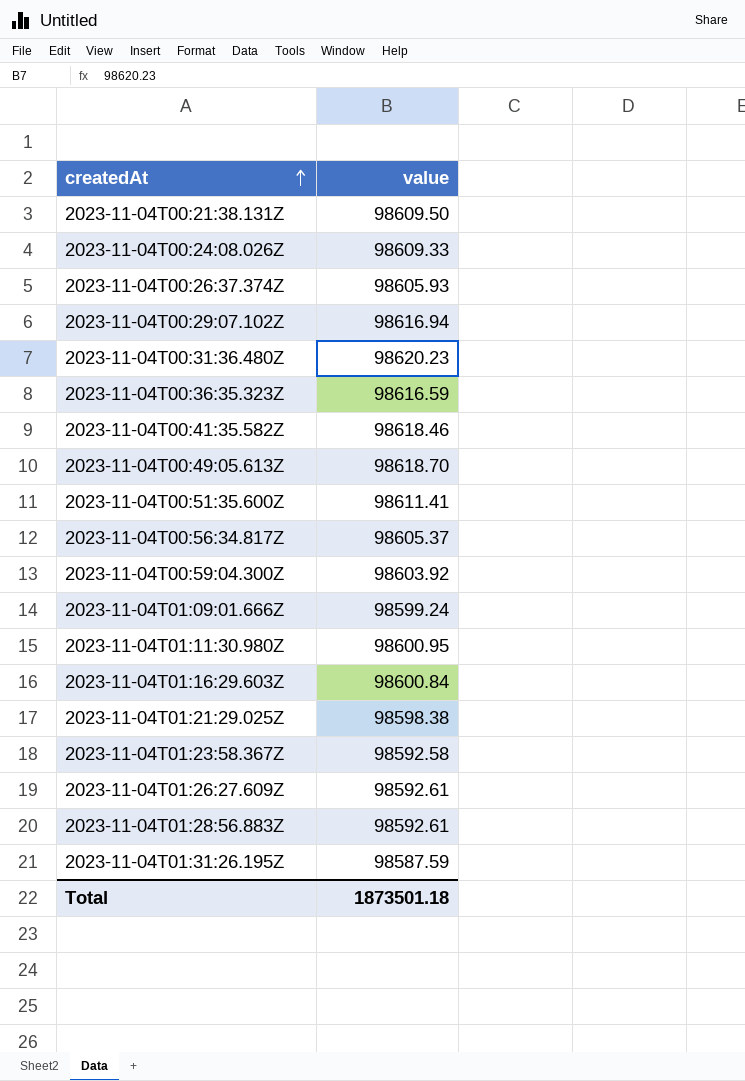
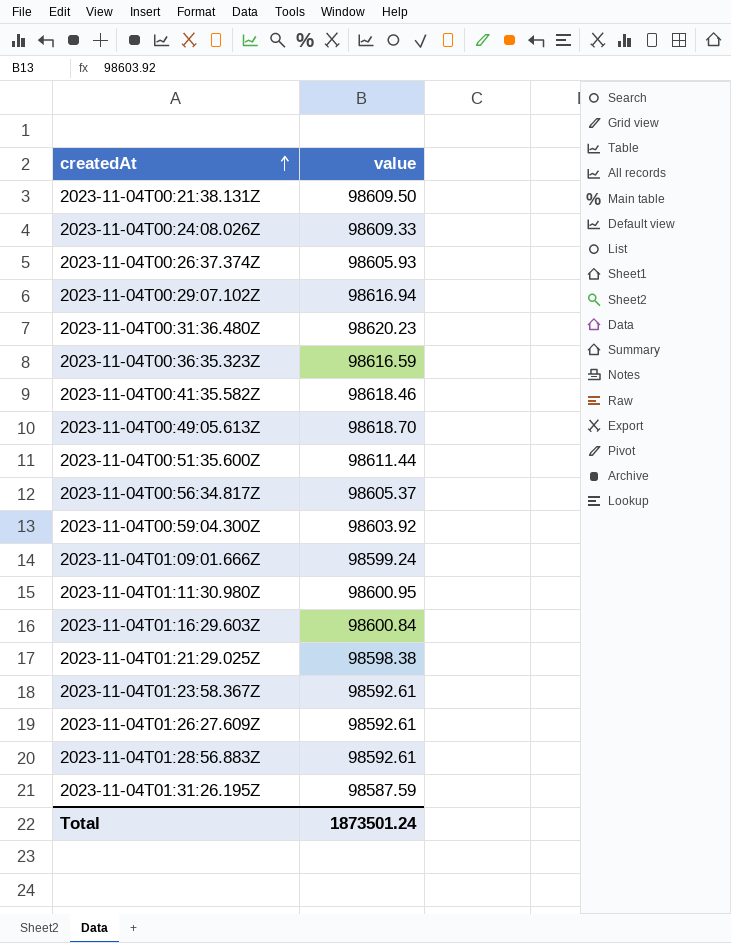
2023-11-04T00:51:35.600Z | value: 98611.41 -> 98611.44
2023-11-04T01:23:58.367Z | value: 98592.58 -> 98592.61
Total | value: 1873501.18 -> 1873501.24

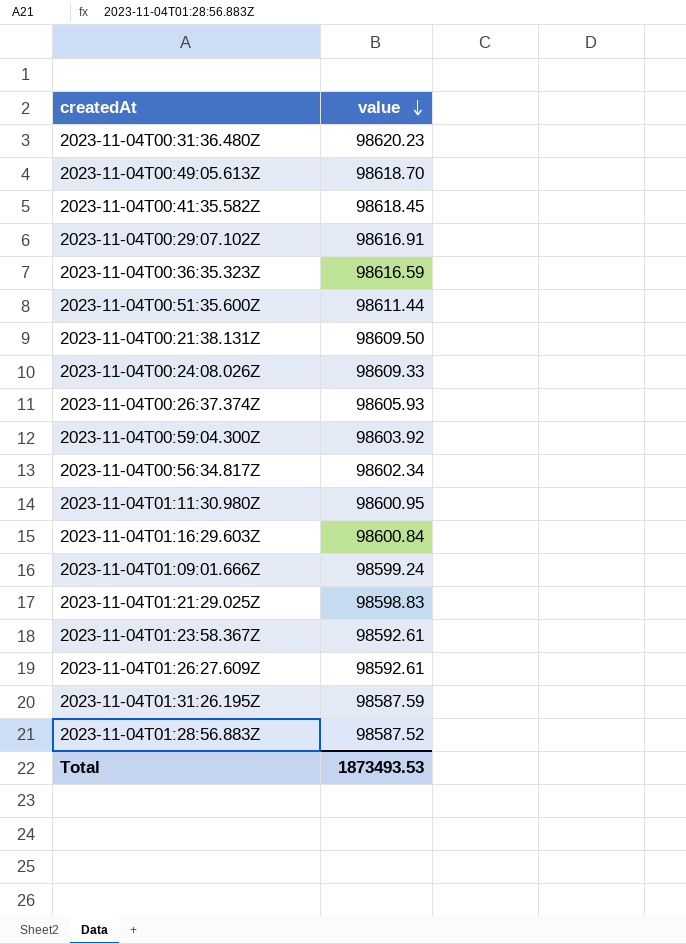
row order: createdAt ascending -> value descending
2023-11-04T00:41:35.582Z | value: 98618.46 -> 98618.45
2023-11-04T00:29:07.102Z | value: 98616.94 -> 98616.91
2023-11-04T00:56:34.817Z | value: 98605.37 -> 98602.34
2023-11-04T01:21:29.025Z | value: 98598.38 -> 98598.83
2023-11-04T01:28:56.883Z | value: 98592.61 -> 98587.52
Total | value: 1873501.24 -> 1873493.53

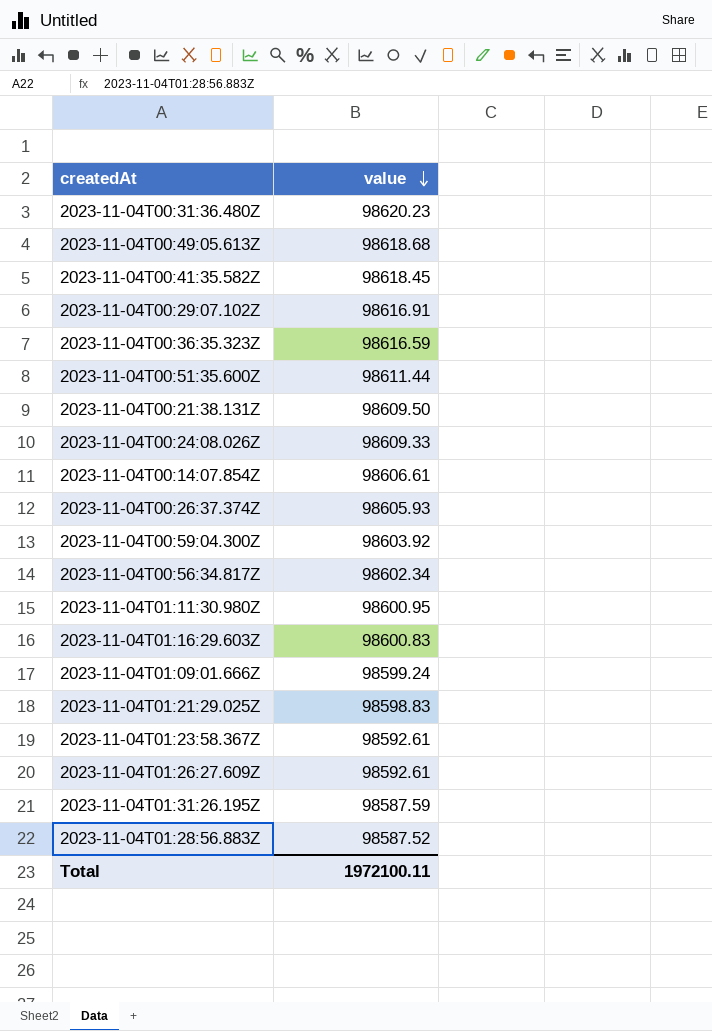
2023-11-04T00:49:05.613Z | value: 98618.70 -> 98618.68
row 2023-11-04T00:14:07.854Z: none -> 98606.61
2023-11-04T01:16:29.603Z | value: 98600.84 -> 98600.83
Total | value: 1873493.53 -> 1972100.11

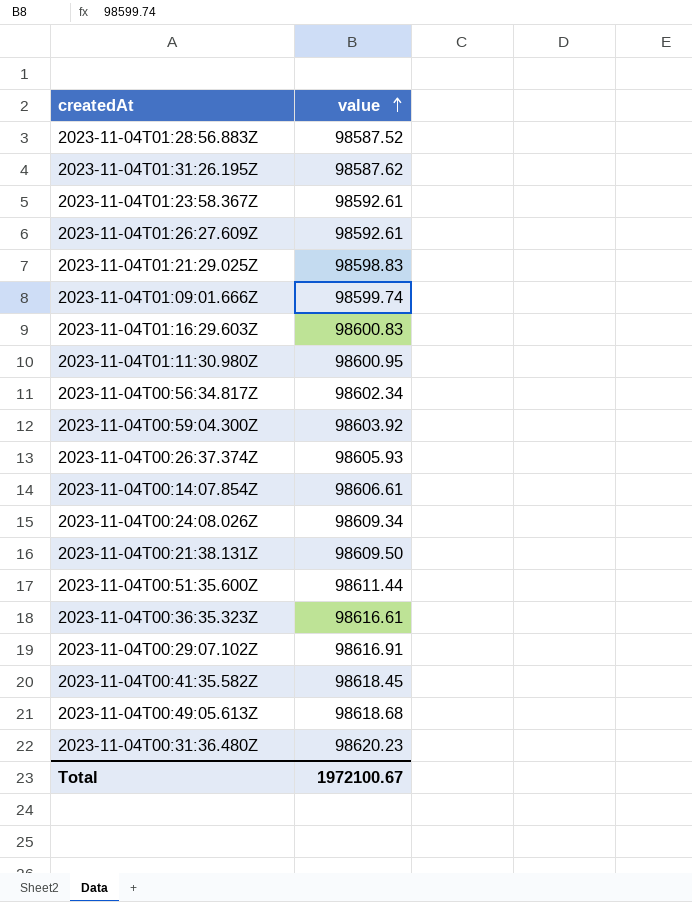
row order: value descending -> value ascending
2023-11-04T01:31:26.195Z | value: 98587.59 -> 98587.62
2023-11-04T01:09:01.666Z | value: 98599.24 -> 98599.74
2023-11-04T00:24:08.026Z | value: 98609.33 -> 98609.34
2023-11-04T00:36:35.323Z | value: 98616.59 -> 98616.61
Total | value: 1972100.11 -> 1972100.67

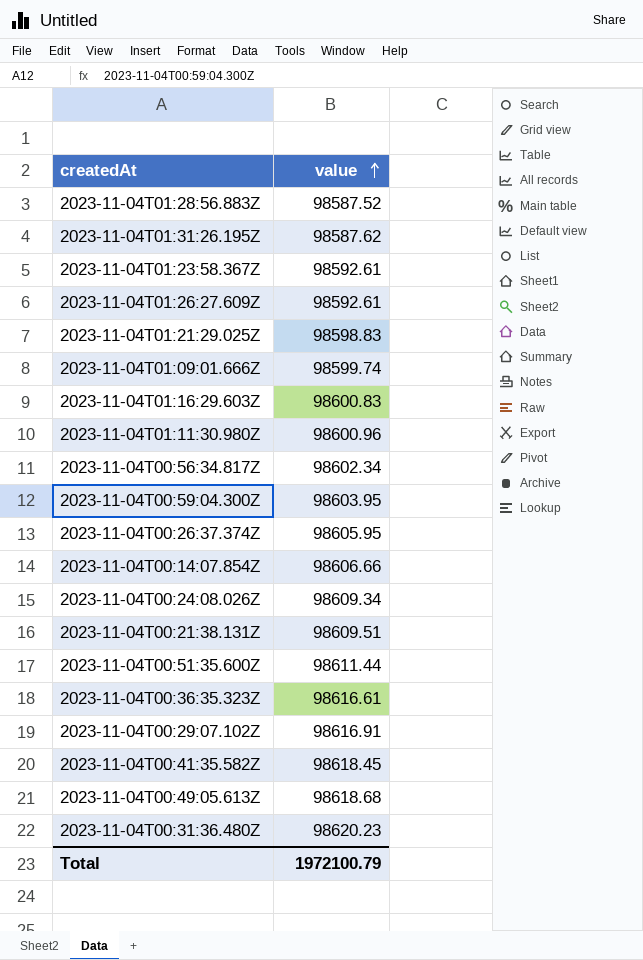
2023-11-04T01:11:30.980Z | value: 98600.95 -> 98600.96
2023-11-04T00:59:04.300Z | value: 98603.92 -> 98603.95
2023-11-04T00:26:37.374Z | value: 98605.93 -> 98605.95
2023-11-04T00:14:07.854Z | value: 98606.61 -> 98606.66
2023-11-04T00:21:38.131Z | value: 98609.50 -> 98609.51
Total | value: 1972100.67 -> 1972100.79

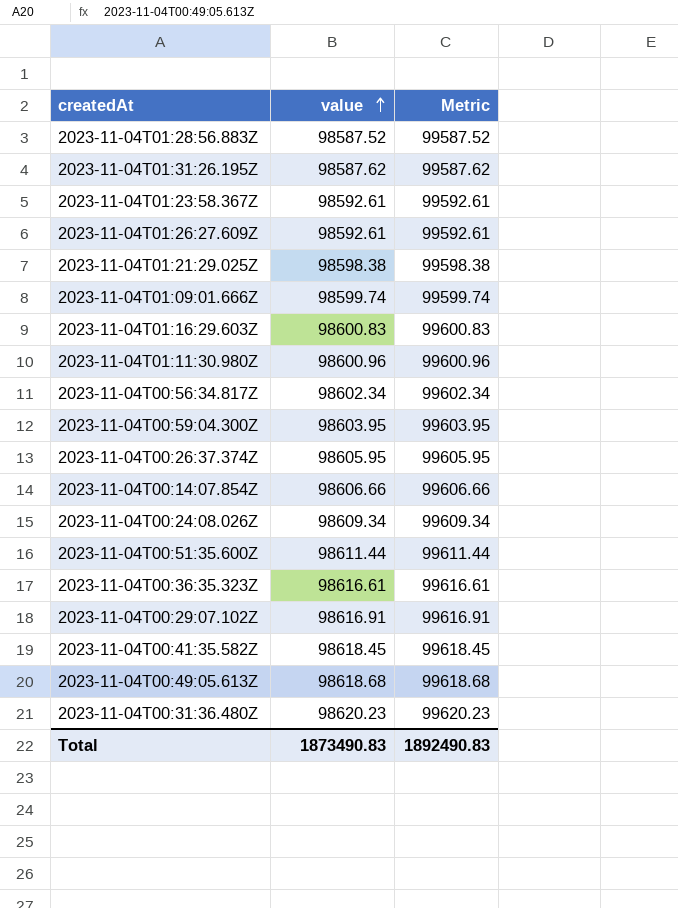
column Metric | formula: none -> [value] + 1000
row 2023-11-04T00:21:38.131Z: 98609.51 -> none
2023-11-04T01:21:29.025Z | value: 98598.83 -> 98598.38
Total | value: 1972100.79 -> 1873490.83

